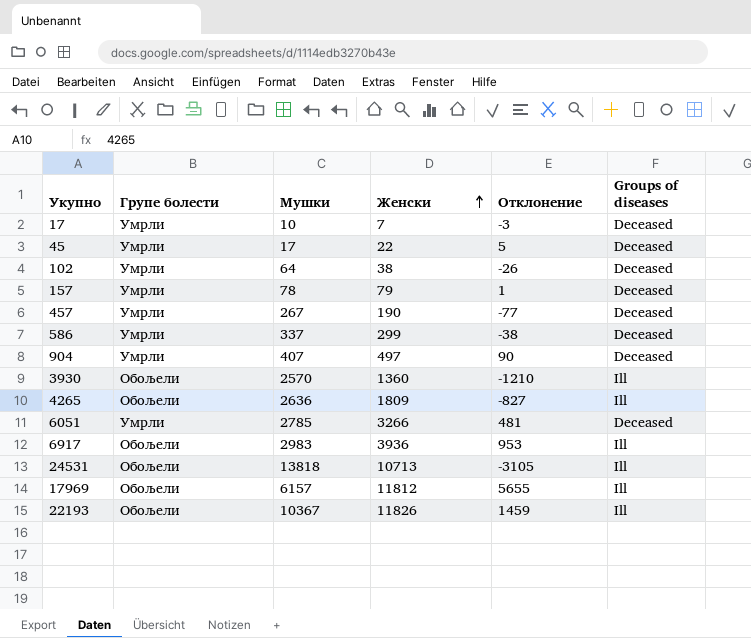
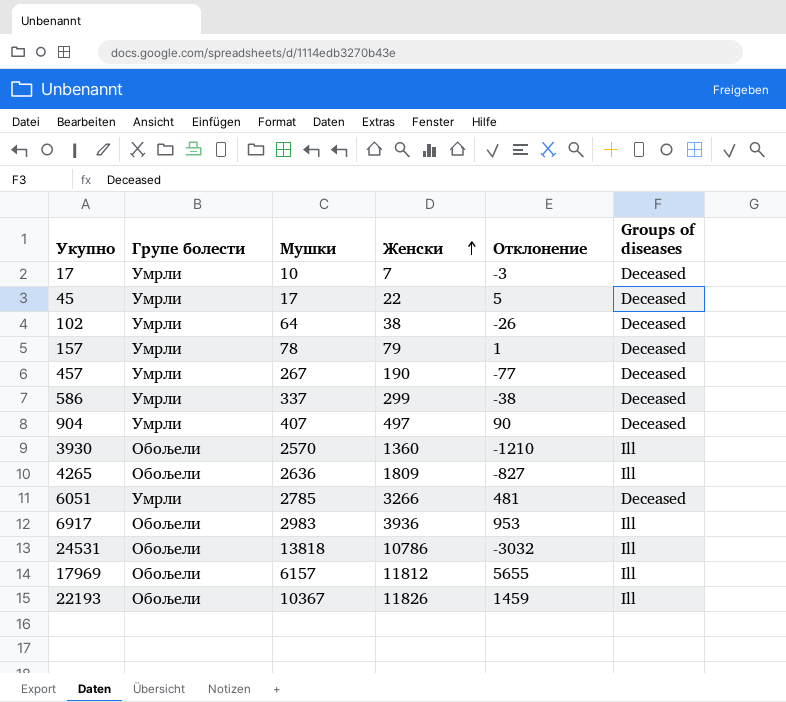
24531 | Женски: 10713 -> 10786
24531 | Отклонение: -3105 -> -3032

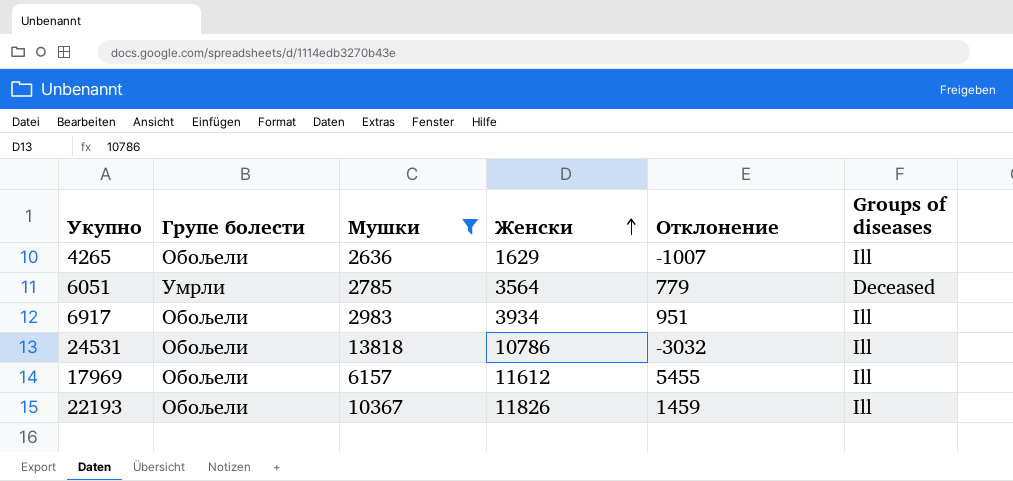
filter: none -> Мушки >= 2636
4265 | Женски: 1809 -> 1629
4265 | Отклонение: -827 -> -1007
6051 | Женски: 3266 -> 3564
6051 | Отклонение: 481 -> 779
6917 | Женски: 3936 -> 3934
6917 | Отклонение: 953 -> 951
17969 | Женски: 11812 -> 11612
17969 | Отклонение: 5655 -> 5455

